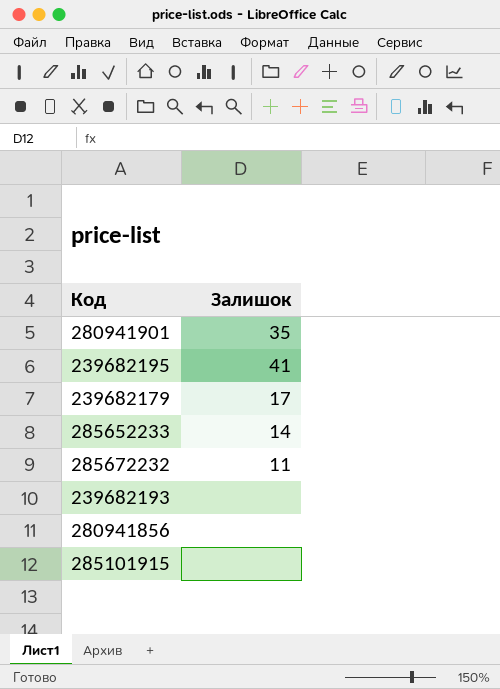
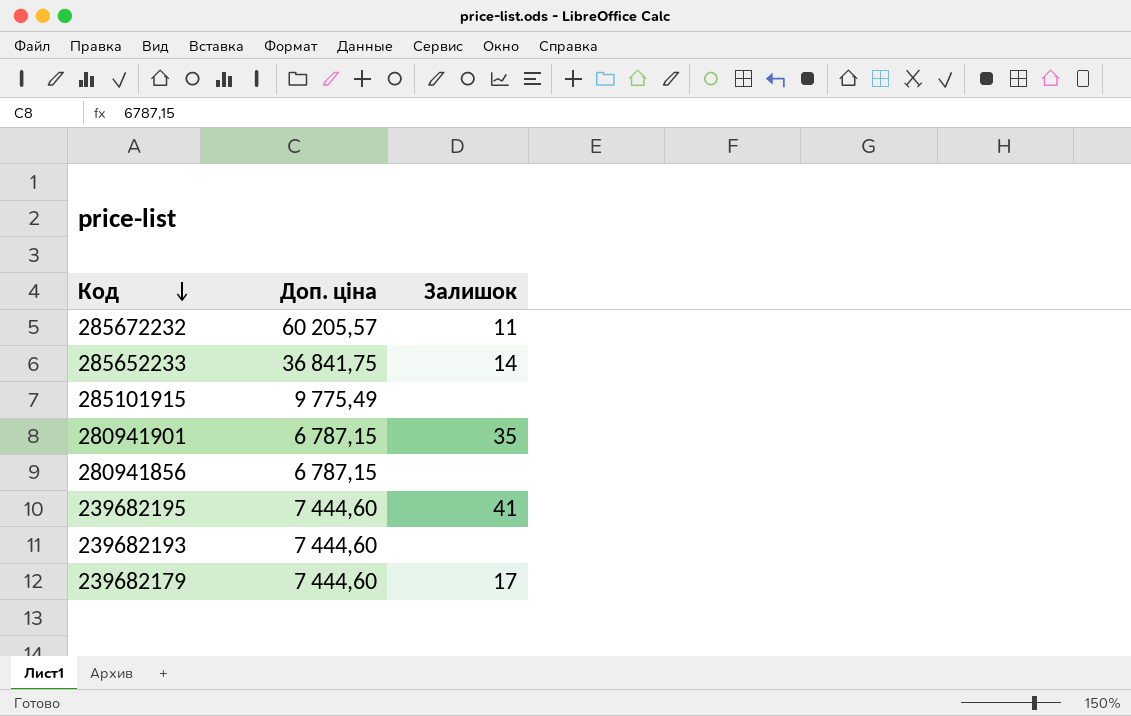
row order: none -> Код descending
column Доп. ціна | position: none -> 2

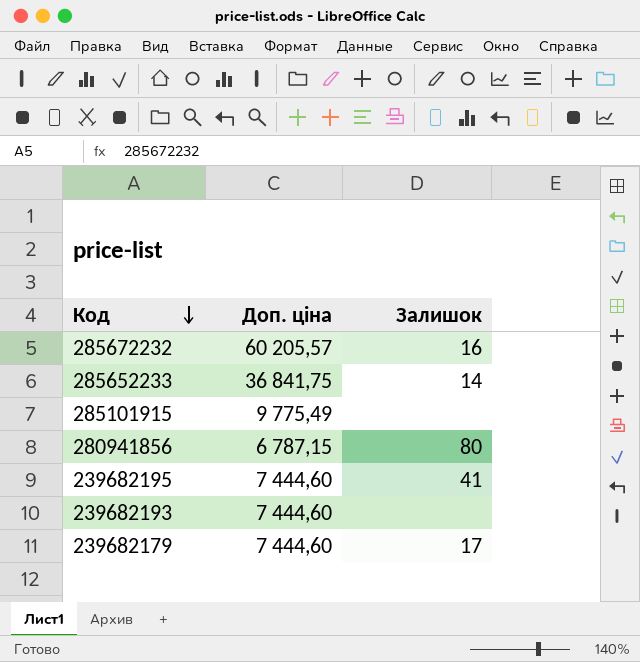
row 280941901: 6 787,15 | 35 -> none
285672232 | Залишок: 11 -> 16
280941856 | Залишок: none -> 80

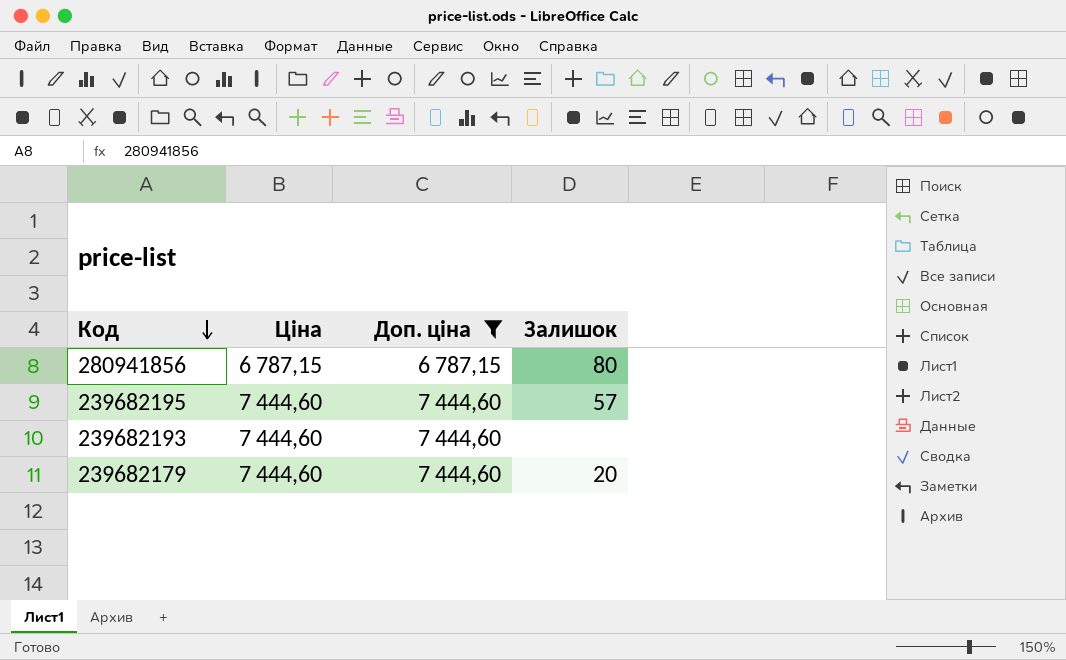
filter: none -> Доп. ціна <= 7 444,60
column Ціна | position: none -> 2
239682195 | Залишок: 41 -> 57
239682179 | Залишок: 17 -> 20

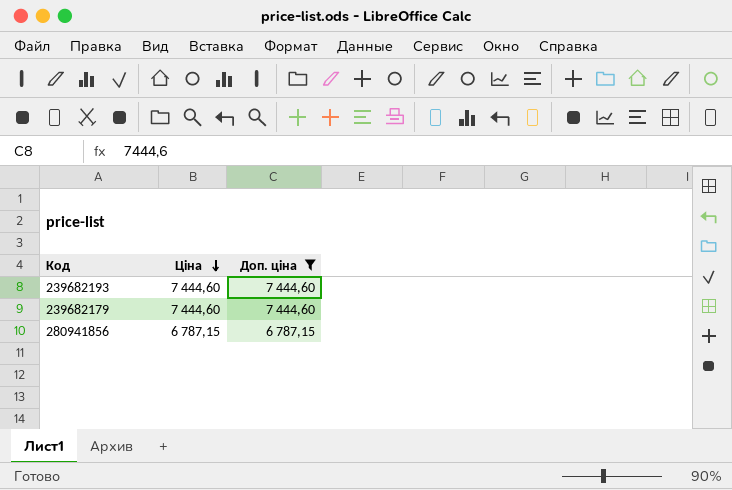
row order: Код descending -> Ціна descending
column Залишок | position: 4 -> none
row 239682195: 7 444,60 | 7 444,60 | 57 -> none

